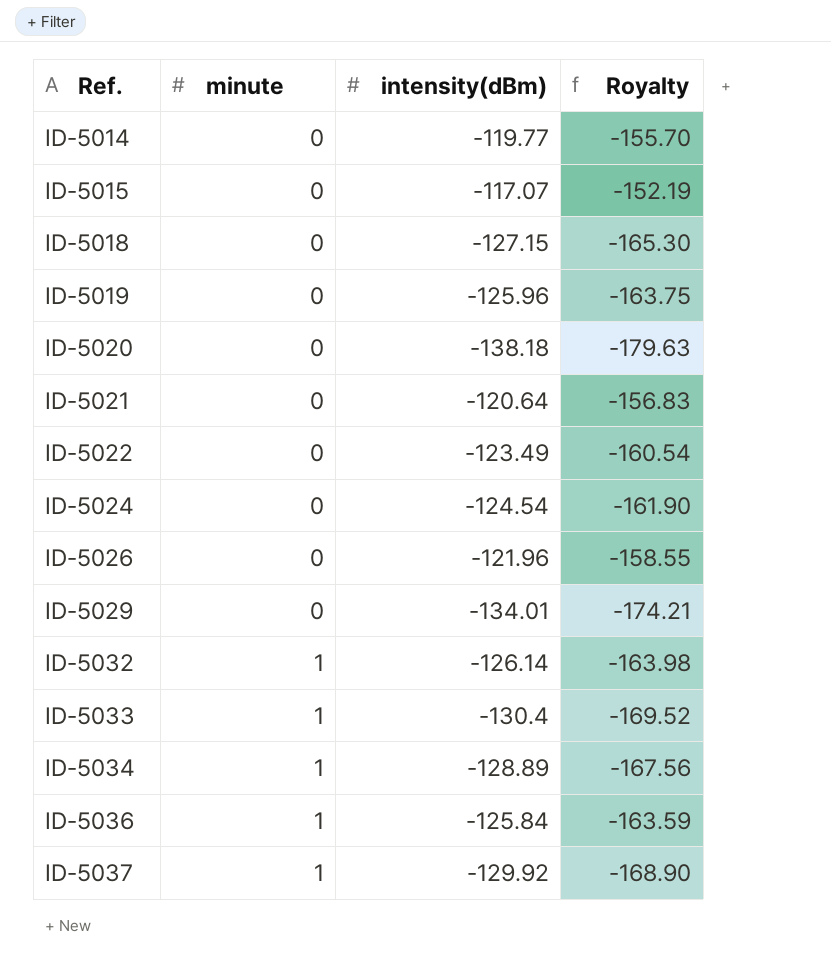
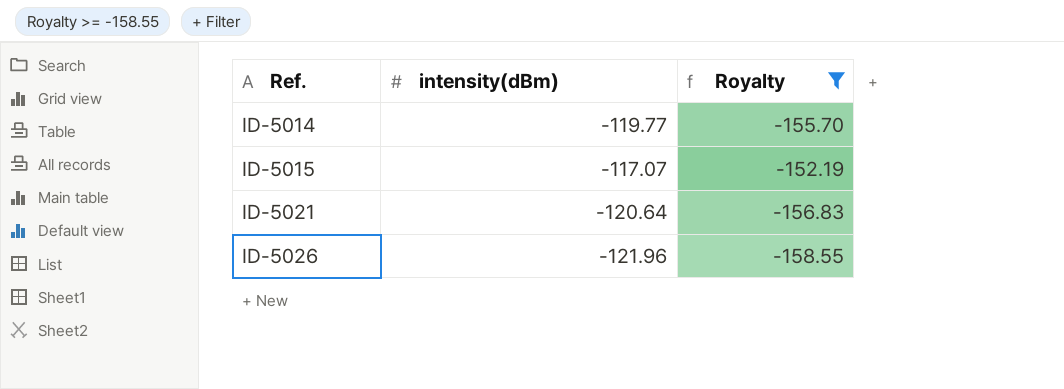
filter: none -> Royalty >= -158.55
column minute | position: 2 -> none

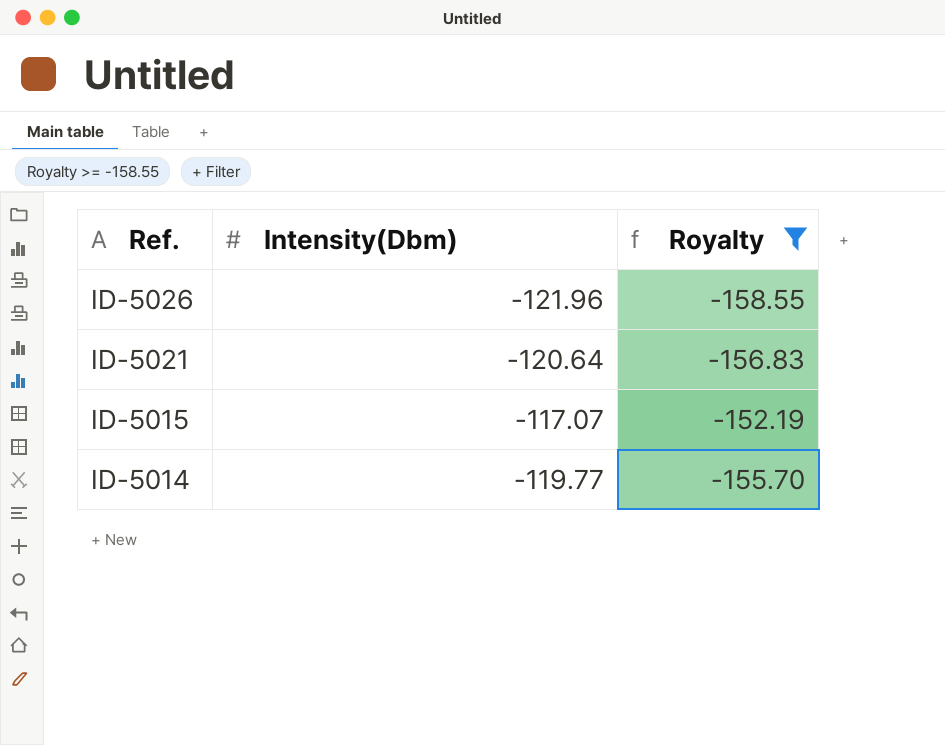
row order: Ref. ascending -> Ref. descending
column name: intensity(dBm) -> Intensity(Dbm)

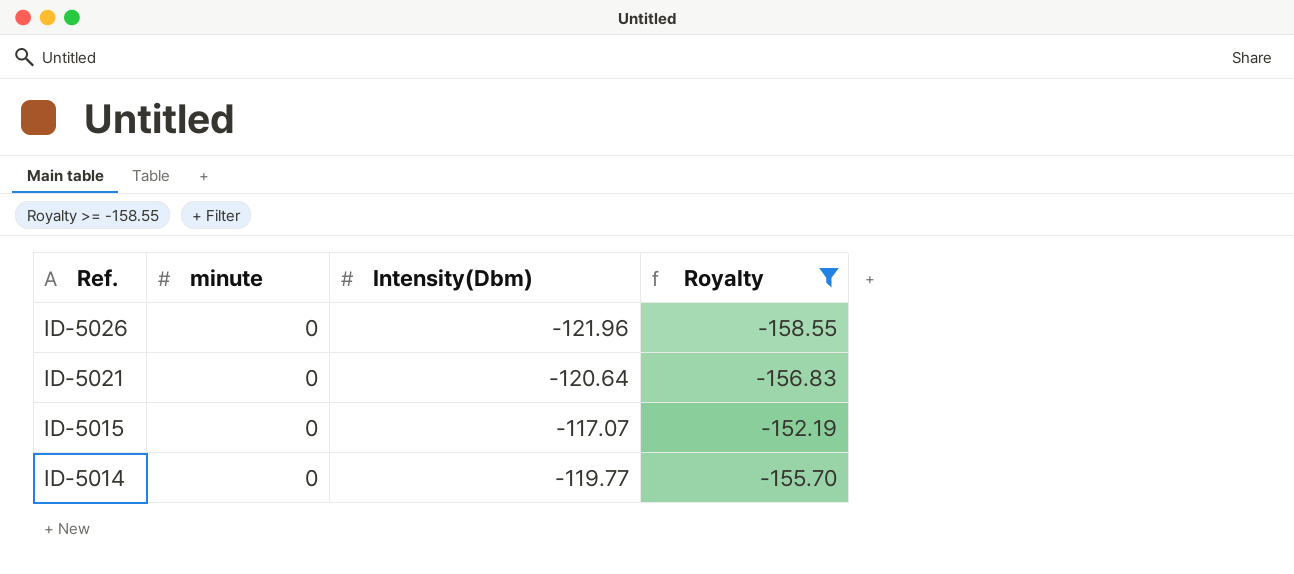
column minute | position: none -> 2

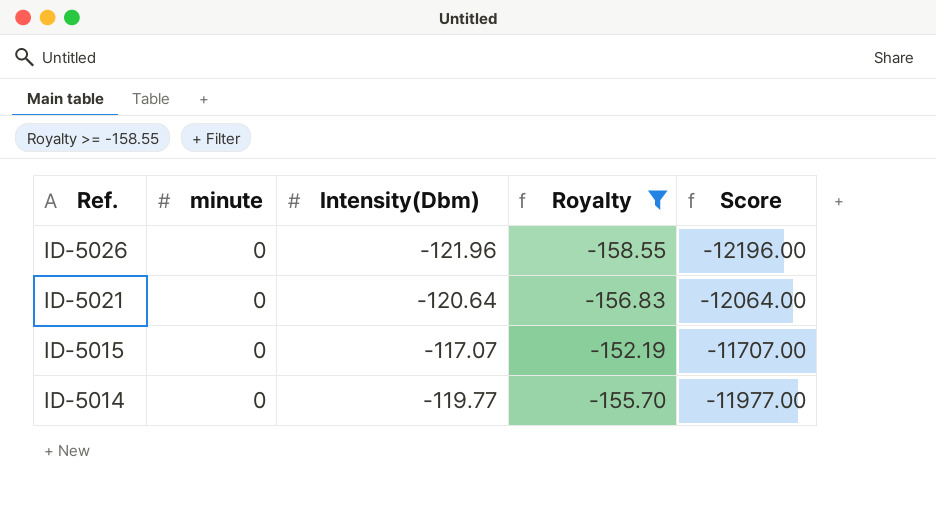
column Score | formula: none -> [Intensity(Dbm)] * 100

